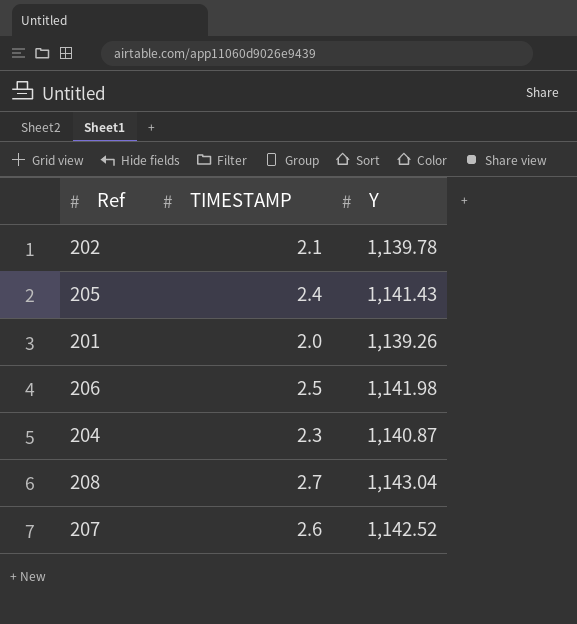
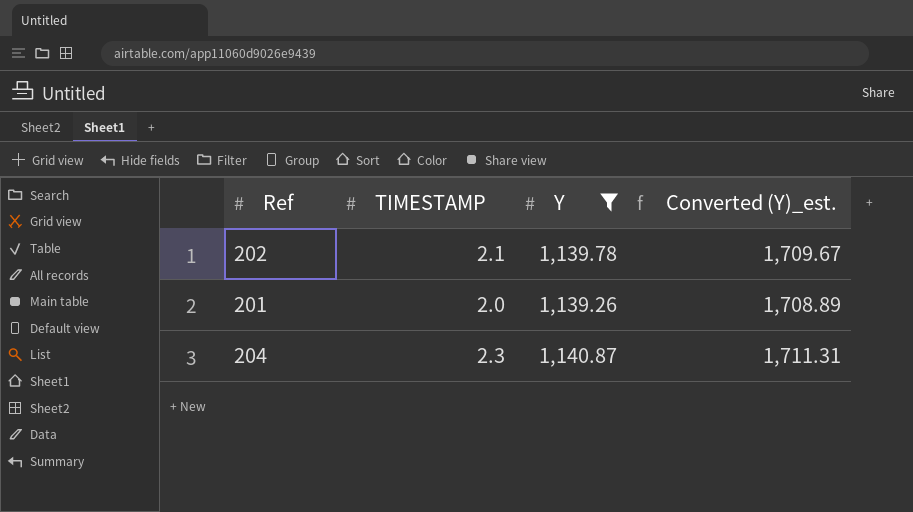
filter: none -> Y <= 1,140.87
column Converted (Y)_est. | formula: none -> [Y] * 1.5

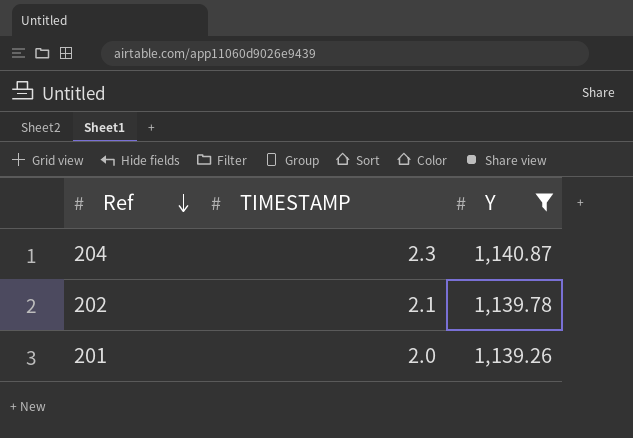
row order: none -> Ref descending
column Converted (Y)_est. | formula: [Y] * 1.5 -> none

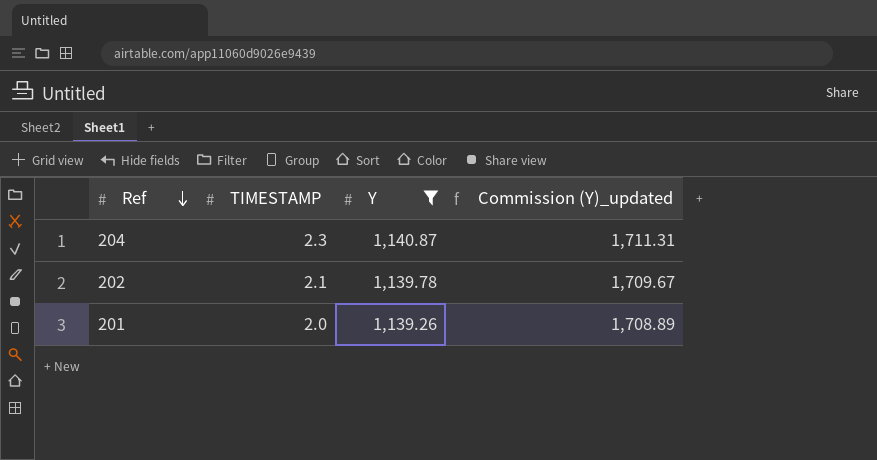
column Commission (Y)_updated | formula: none -> [Y] * 1.5

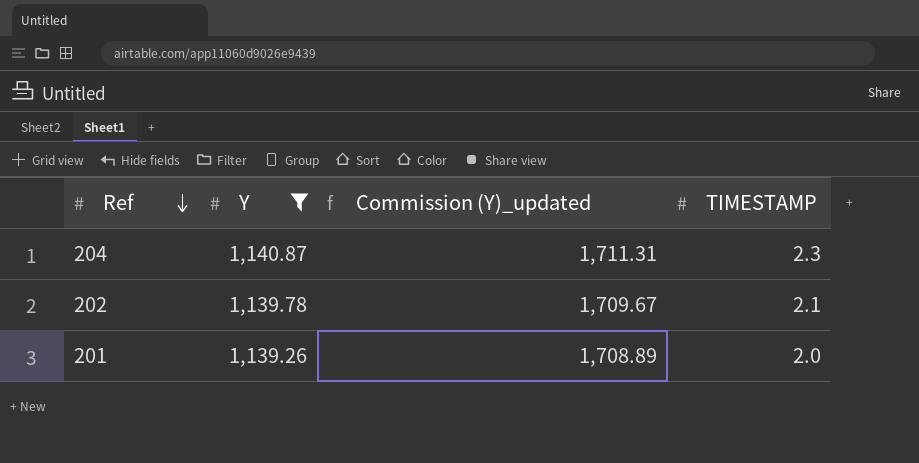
column TIMESTAMP | position: 2 -> 4

